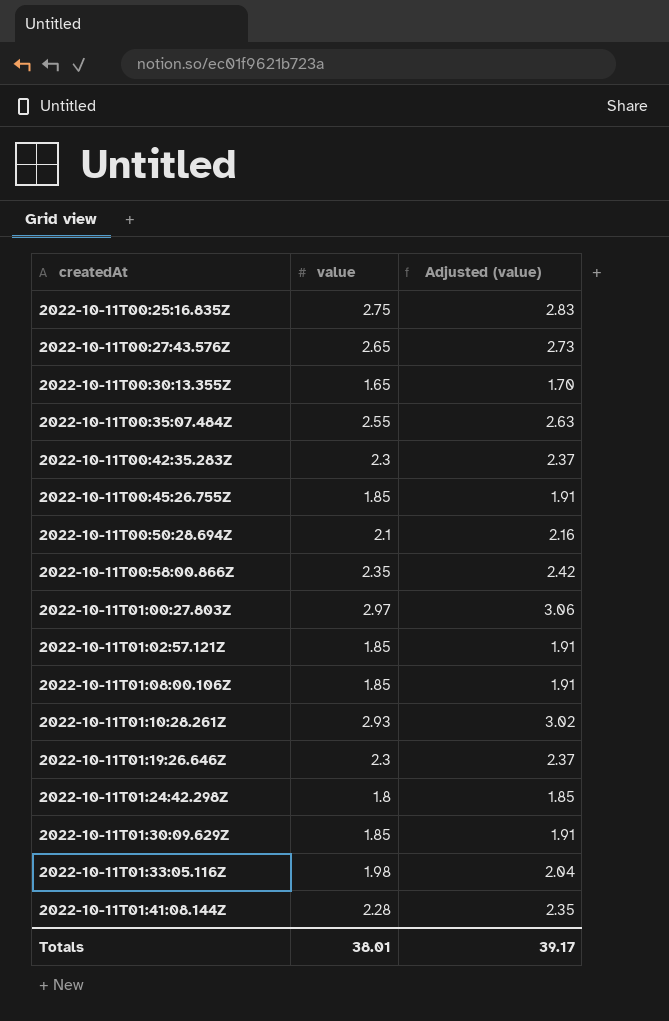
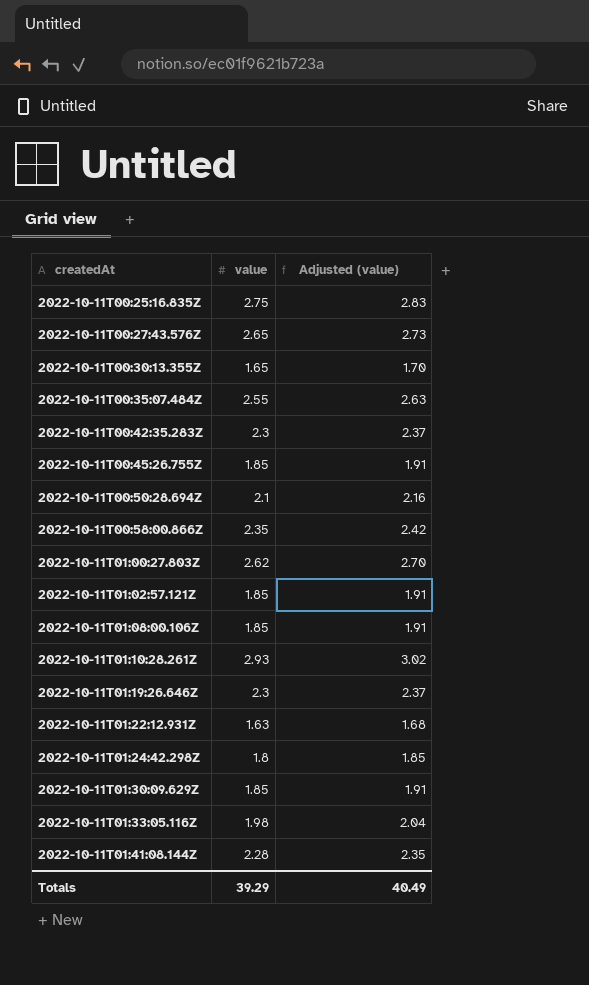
2022-10-11T01:00:27.803Z | value: 2.97 -> 2.62
2022-10-11T01:00:27.803Z | Adjusted (value): 3.06 -> 2.70
row 2022-10-11T01:22:12.931Z: none -> 1.63 | 1.68
Totals | value: 38.01 -> 39.29
Totals | Adjusted (value): 39.17 -> 40.49

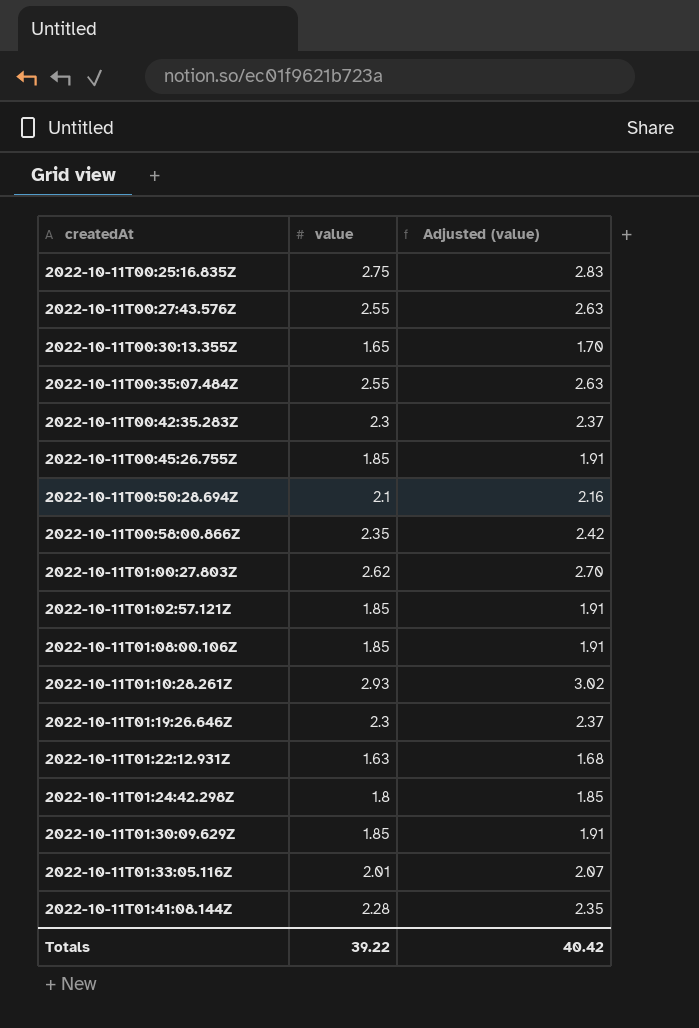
2022-10-11T00:27:43.576Z | value: 2.65 -> 2.55
2022-10-11T00:27:43.576Z | Adjusted (value): 2.73 -> 2.63
2022-10-11T01:33:05.116Z | value: 1.98 -> 2.01
2022-10-11T01:33:05.116Z | Adjusted (value): 2.04 -> 2.07
Totals | value: 39.29 -> 39.22
Totals | Adjusted (value): 40.49 -> 40.42

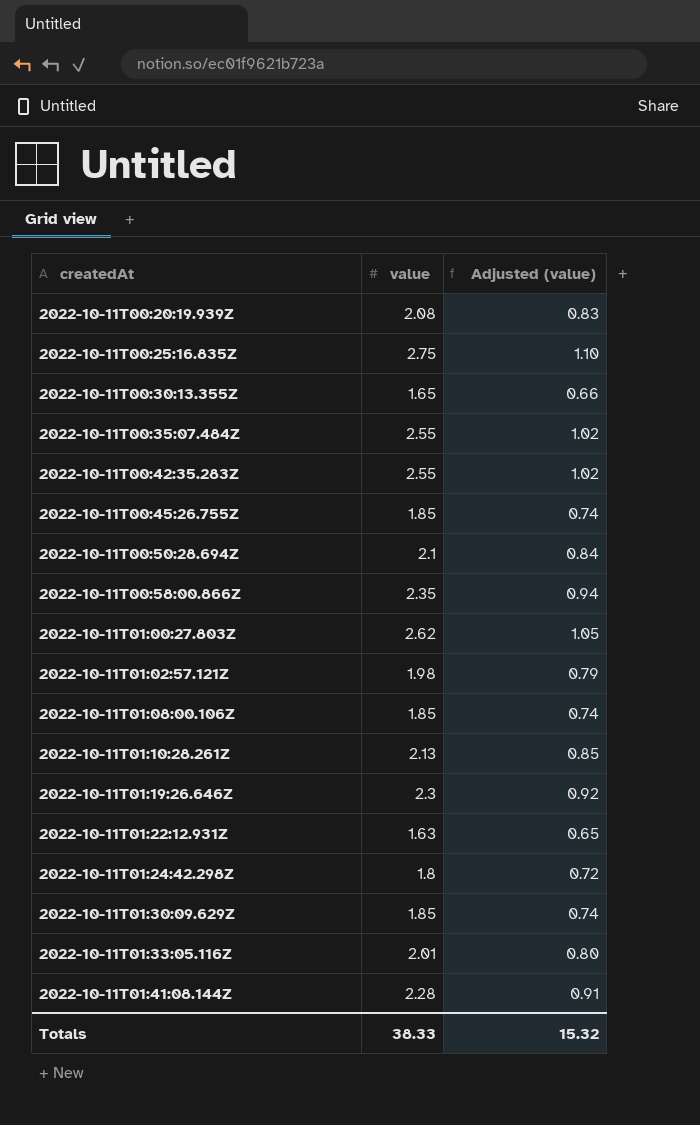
column Adjusted (value) | formula: [value] * 1.03 -> [value] * 0.4
row 2022-10-11T00:27:43.576Z: 2.55 | 2.63 -> none
row 2022-10-11T00:20:19.939Z: none -> 2.08 | 0.83
2022-10-11T00:42:35.283Z | value: 2.3 -> 2.55
2022-10-11T01:02:57.121Z | value: 1.85 -> 1.98
2022-10-11T01:10:28.261Z | value: 2.93 -> 2.13
Totals | value: 39.22 -> 38.33
Totals | Adjusted (value): 40.42 -> 15.32

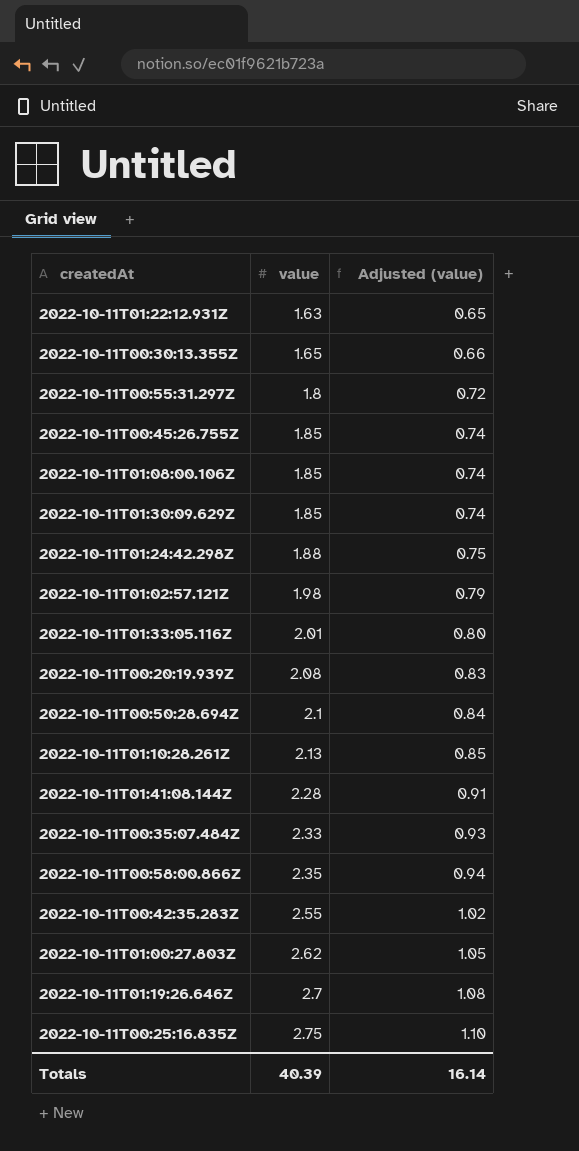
row order: createdAt ascending -> value ascending
row 2022-10-11T00:55:31.297Z: none -> 1.8 | 0.72
2022-10-11T01:24:42.298Z | value: 1.8 -> 1.88
2022-10-11T01:24:42.298Z | Adjusted (value): 0.72 -> 0.75
2022-10-11T00:35:07.484Z | value: 2.55 -> 2.33
2022-10-11T00:35:07.484Z | Adjusted (value): 1.02 -> 0.93
2022-10-11T01:19:26.646Z | value: 2.3 -> 2.7
2022-10-11T01:19:26.646Z | Adjusted (value): 0.92 -> 1.08
Totals | value: 38.33 -> 40.39
Totals | Adjusted (value): 15.32 -> 16.14

